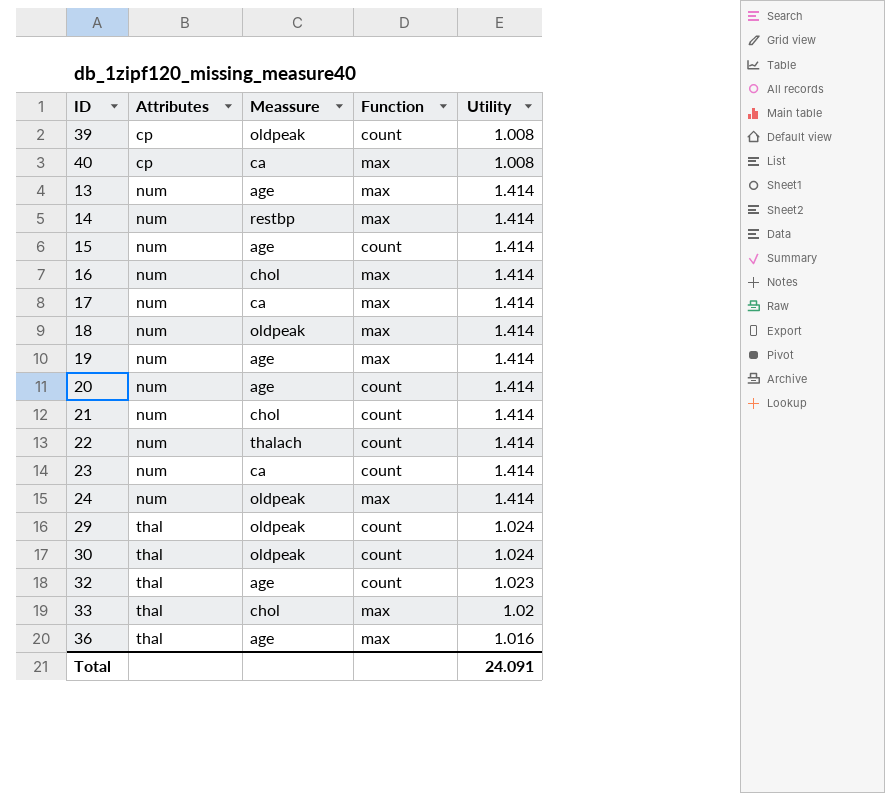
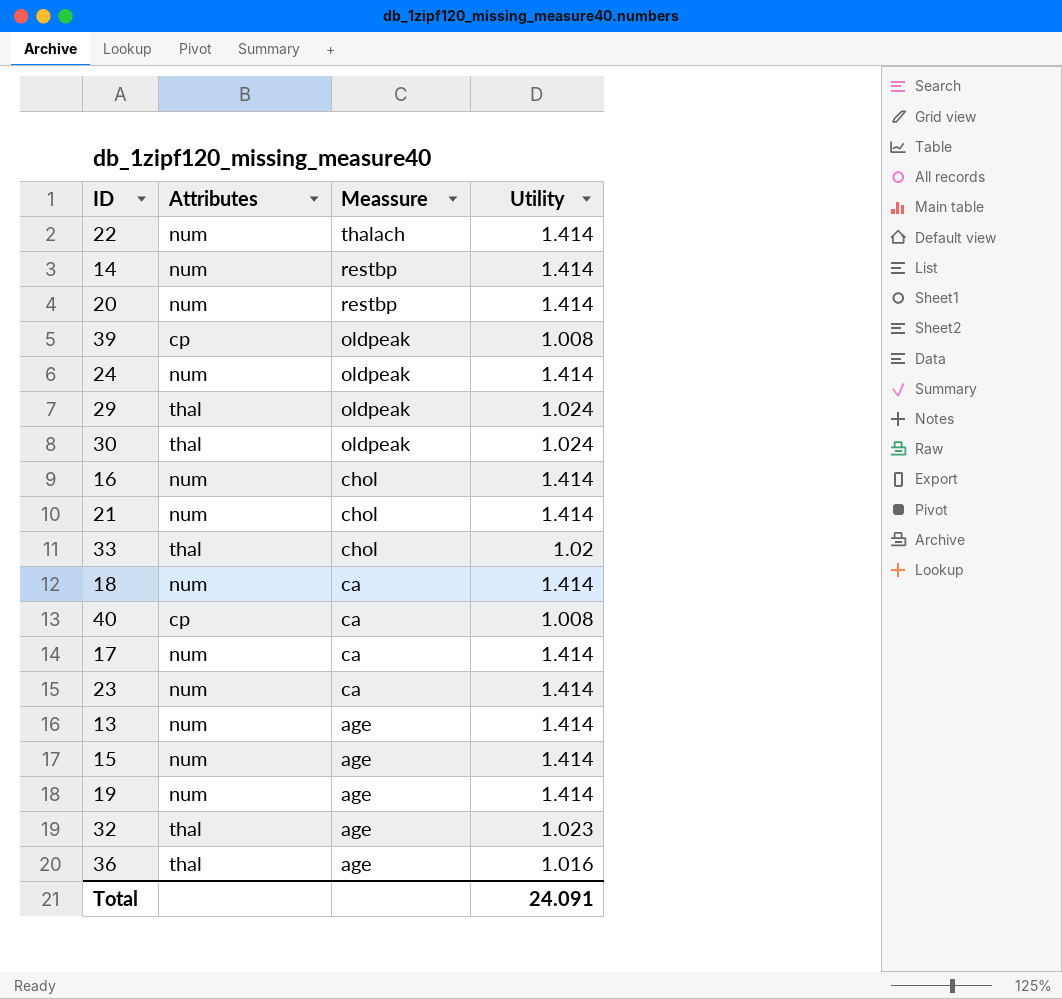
row order: Attributes ascending -> Meassure descending
column Function | position: 4 -> none
20 | Meassure: age -> restbp
18 | Meassure: oldpeak -> ca

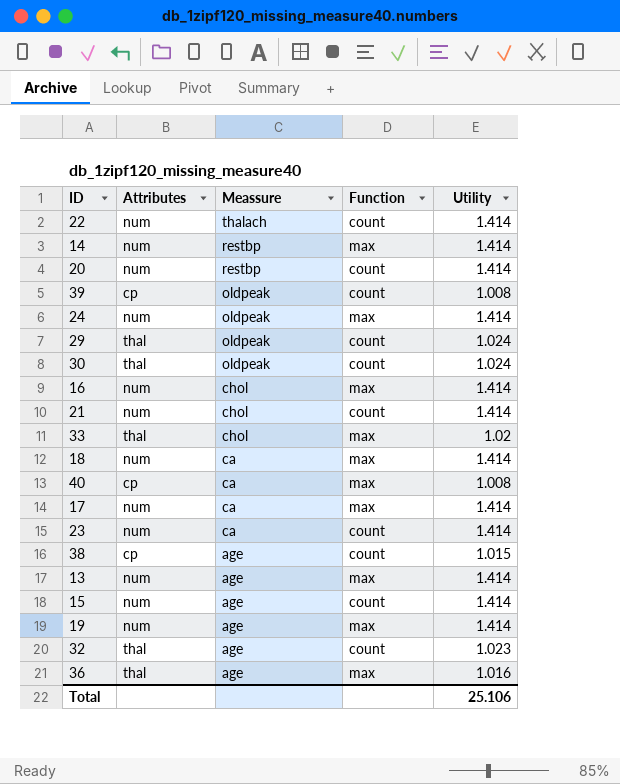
column Function | position: none -> 4
row 38: none -> cp | age | count | 1.015
Total | Utility: 24.091 -> 25.106

